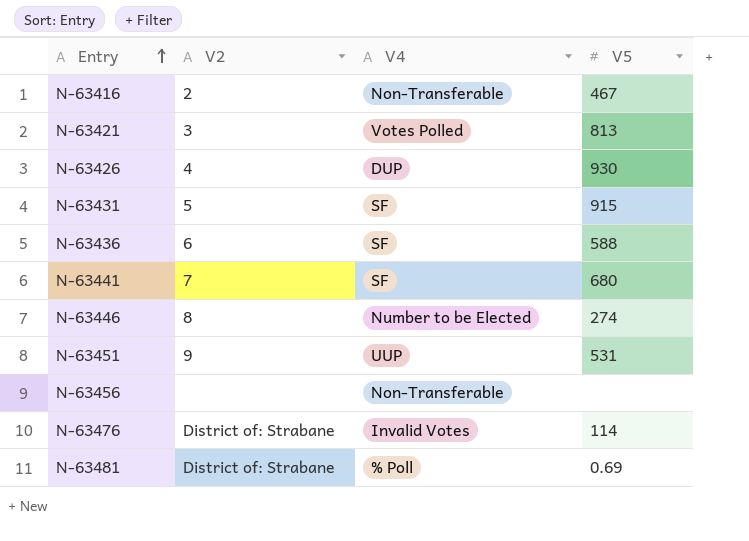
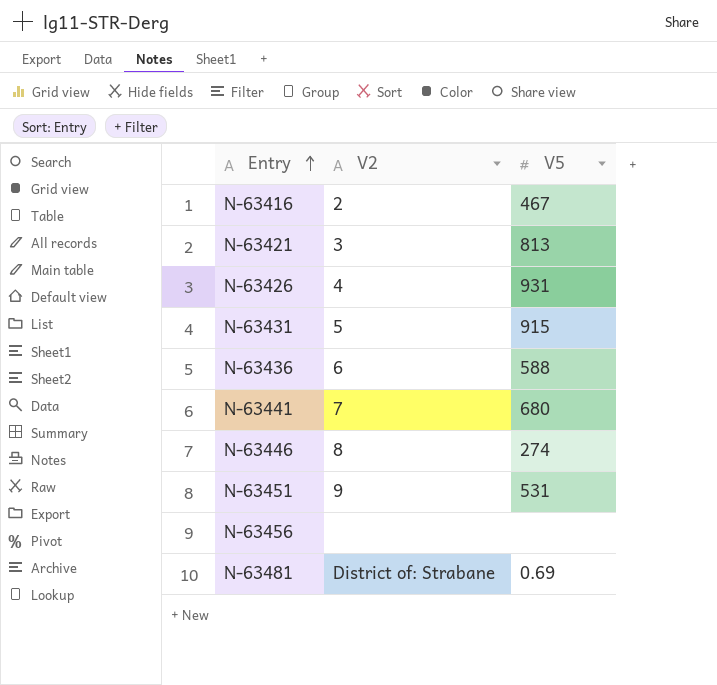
column V4 | position: 3 -> none
row N-63476: District of: Strabane | Invalid Votes | 114 -> none
N-63426 | V5: 930 -> 931

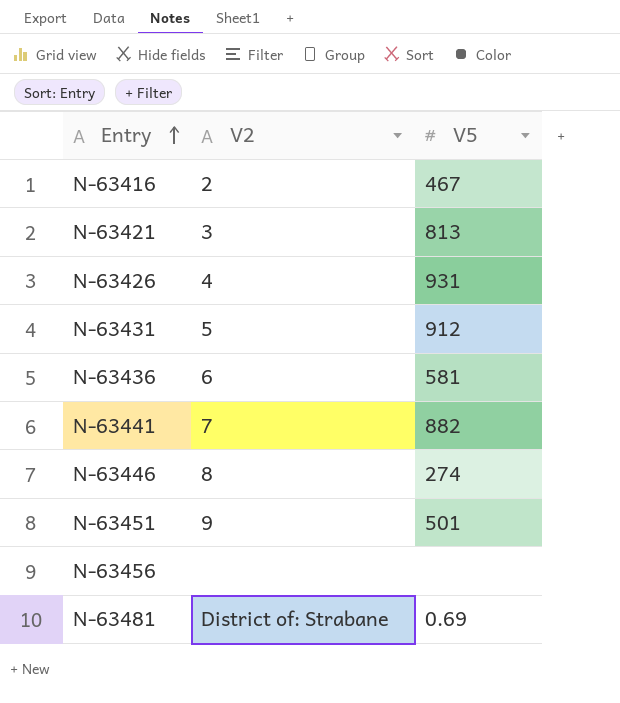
N-63431 | V5: 915 -> 912
N-63436 | V5: 588 -> 581
N-63441 | V5: 680 -> 882
N-63451 | V5: 531 -> 501

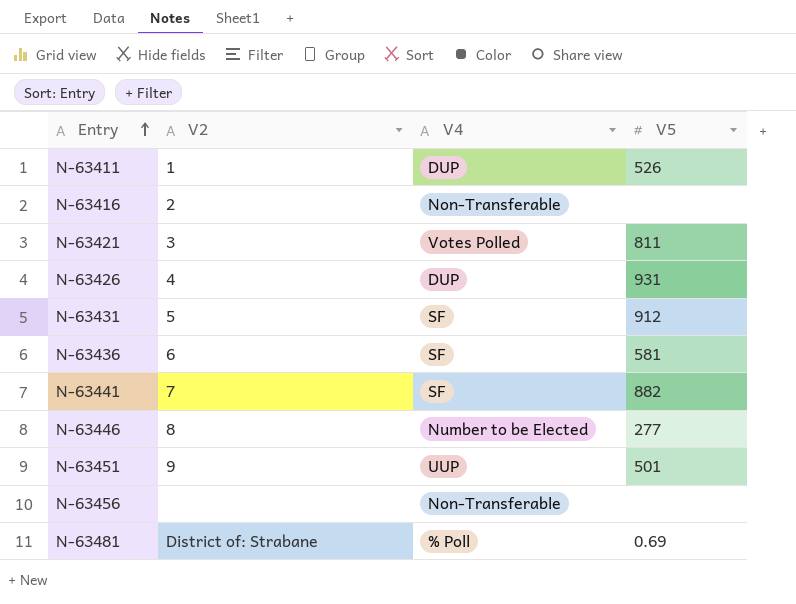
column V4 | position: none -> 3
row N-63411: none -> 1 | DUP | 526
N-63416 | V5: 467 -> none
N-63421 | V5: 813 -> 811
N-63446 | V5: 274 -> 277

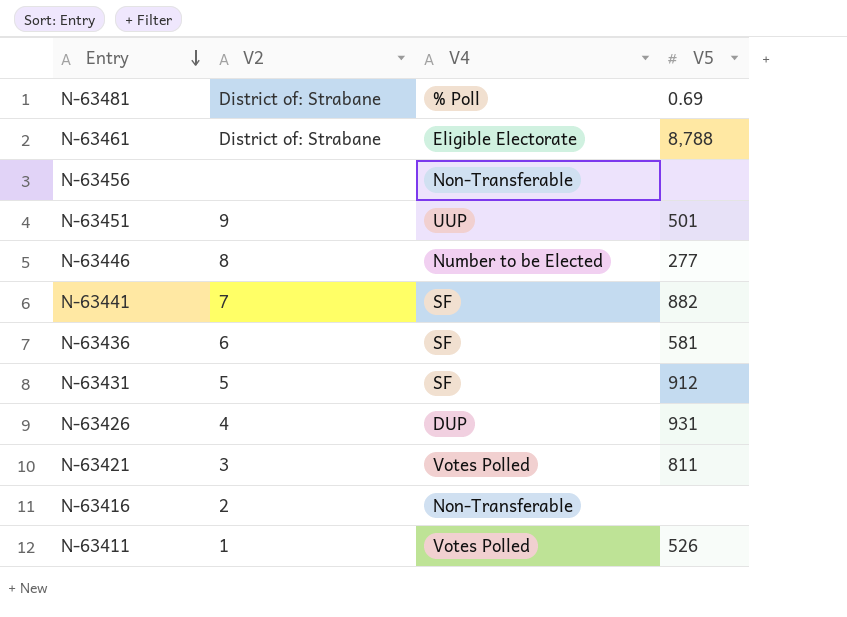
row order: Entry ascending -> Entry descending
row N-63461: none -> District of: Strabane | Eligible Electorate | 8,788
N-63411 | V4: DUP -> Votes Polled

